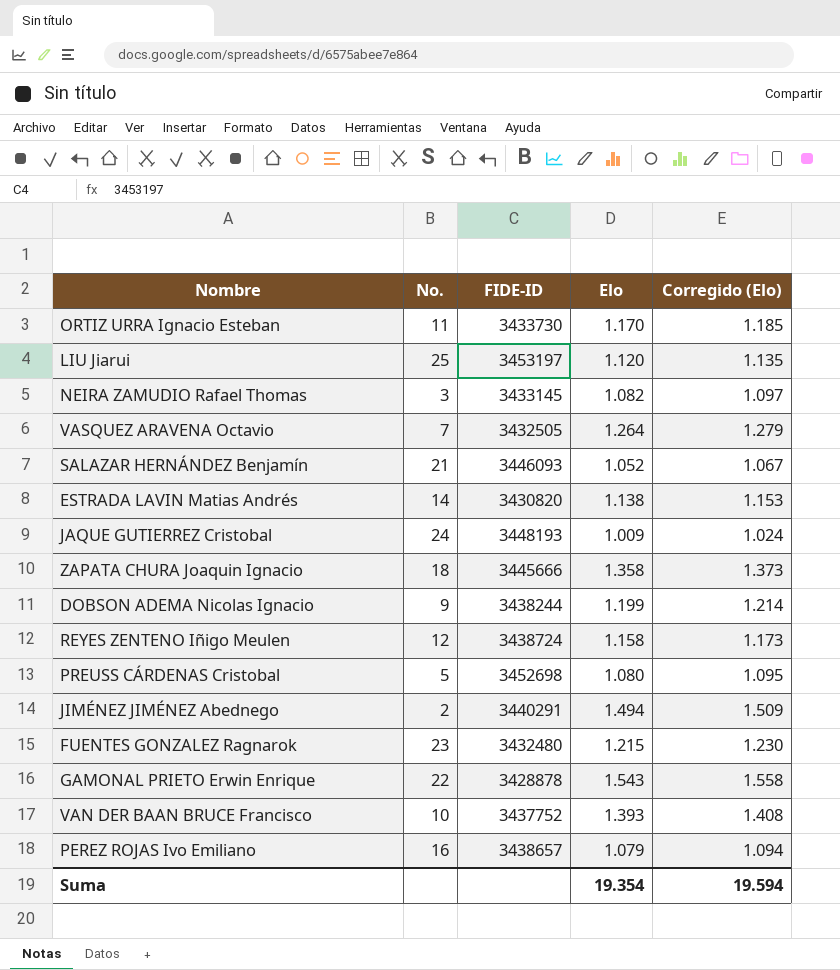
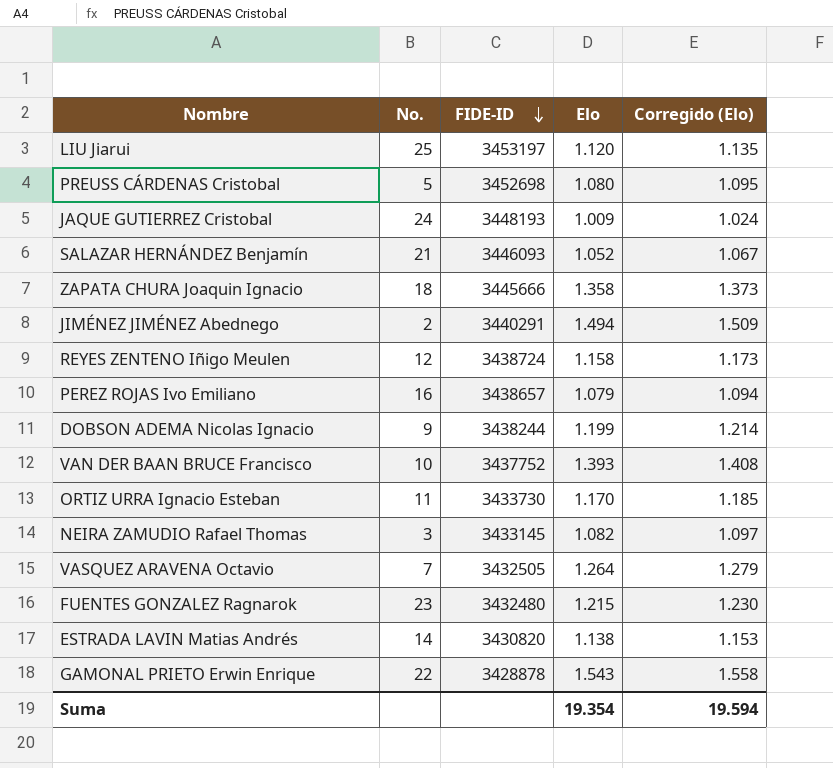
row order: none -> FIDE-ID descending

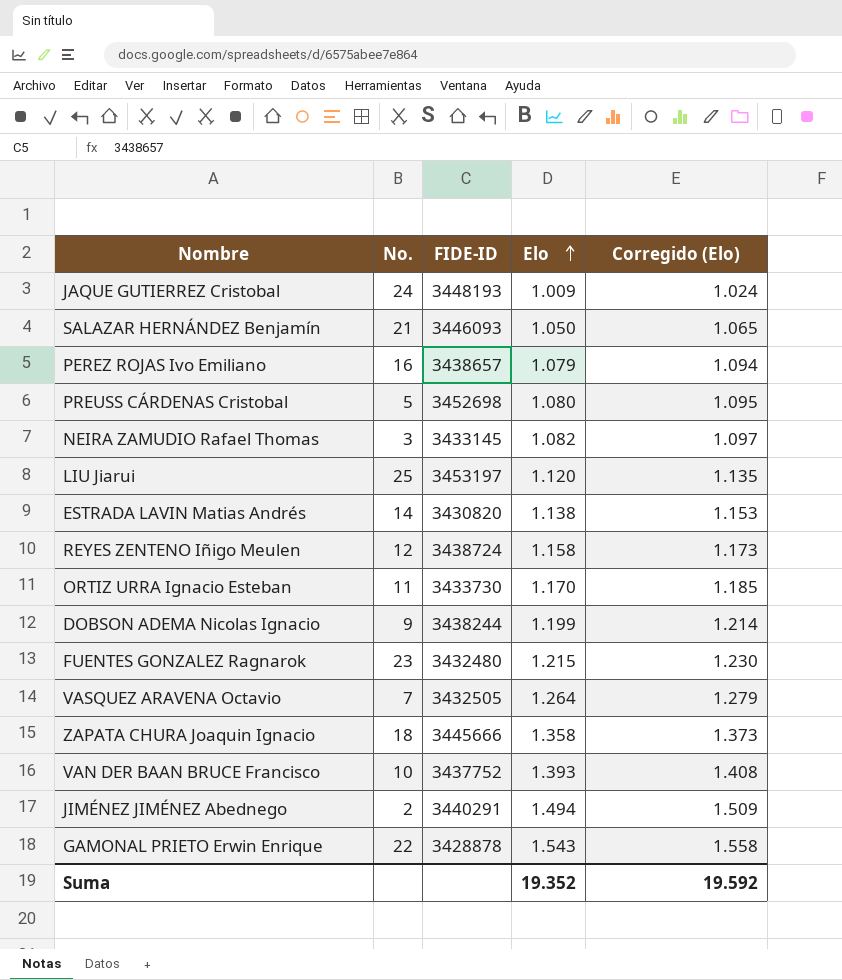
row order: FIDE-ID descending -> Elo ascending
SALAZAR HERNÁNDEZ Benjamín | Elo: 1.052 -> 1.050
SALAZAR HERNÁNDEZ Benjamín | Corregido (Elo): 1.067 -> 1.065
Suma | Elo: 19.354 -> 19.352
Suma | Corregido (Elo): 19.594 -> 19.592

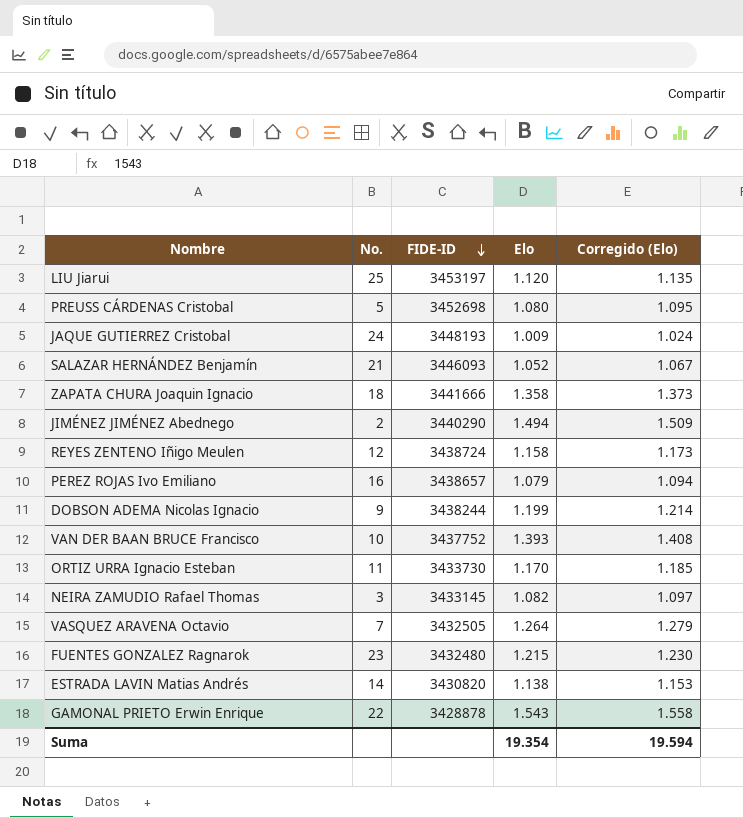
row order: Elo ascending -> FIDE-ID descending
SALAZAR HERNÁNDEZ Benjamín | Elo: 1.050 -> 1.052
SALAZAR HERNÁNDEZ Benjamín | Corregido (Elo): 1.065 -> 1.067
ZAPATA CHURA Joaquin Ignacio | FIDE-ID: 3445666 -> 3441666
JIMÉNEZ JIMÉNEZ Abednego | FIDE-ID: 3440291 -> 3440290
Suma | Elo: 19.352 -> 19.354
Suma | Corregido (Elo): 19.592 -> 19.594

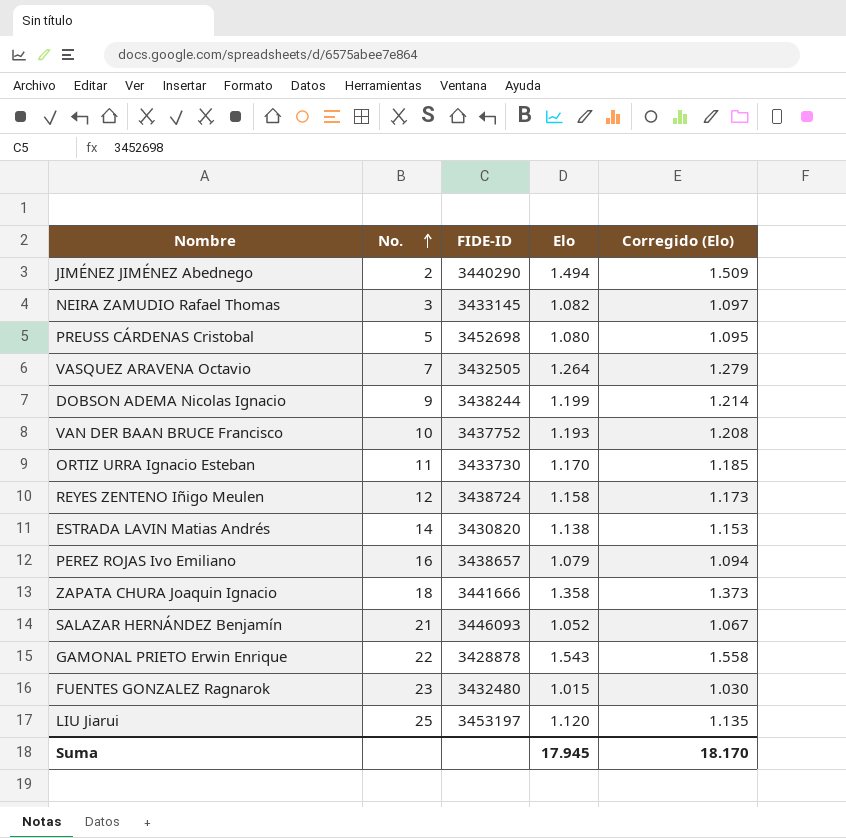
row order: FIDE-ID descending -> No. ascending
row JAQUE GUTIERREZ Cristobal: 24 | 3448193 | 1.009 | 1.024 -> none
VAN DER BAAN BRUCE Francisco | Elo: 1.393 -> 1.193
VAN DER BAAN BRUCE Francisco | Corregido (Elo): 1.408 -> 1.208
FUENTES GONZALEZ Ragnarok | Elo: 1.215 -> 1.015
FUENTES GONZALEZ Ragnarok | Corregido (Elo): 1.230 -> 1.030
Suma | Elo: 19.354 -> 17.945
Suma | Corregido (Elo): 19.594 -> 18.170

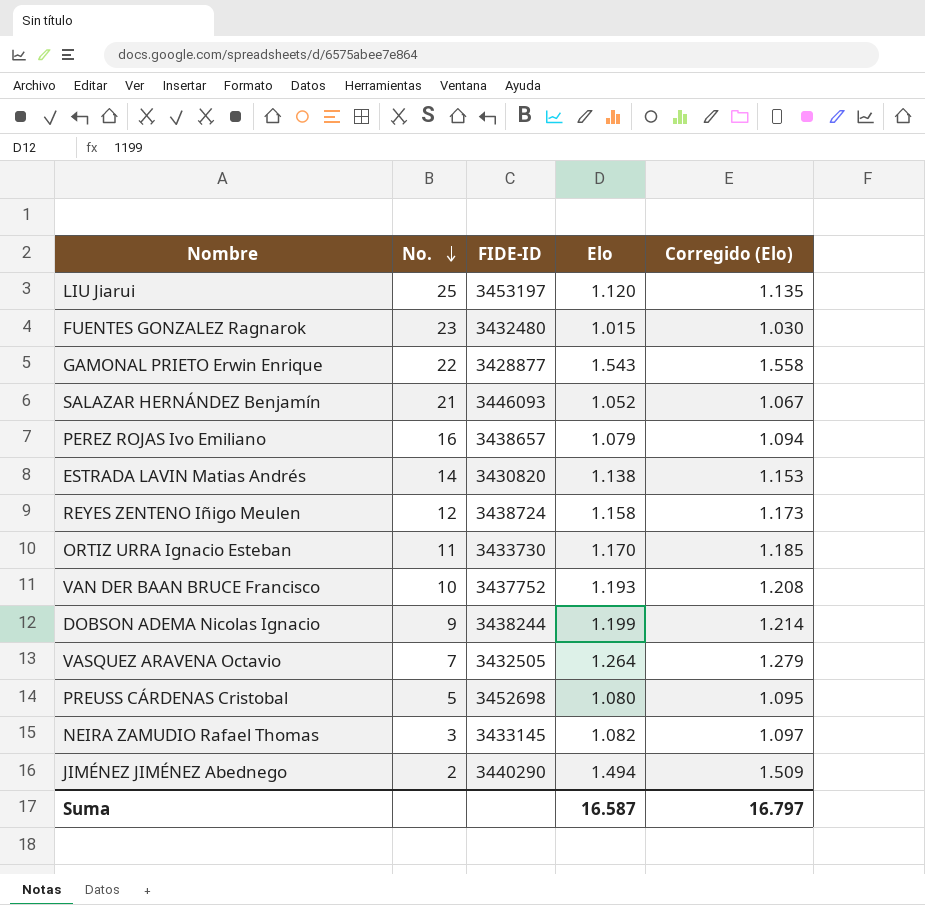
row order: No. ascending -> No. descending
row ZAPATA CHURA Joaquin Ignacio: 18 | 3441666 | 1.358 | 1.373 -> none
GAMONAL PRIETO Erwin Enrique | FIDE-ID: 3428878 -> 3428877
Suma | Elo: 17.945 -> 16.587
Suma | Corregido (Elo): 18.170 -> 16.797

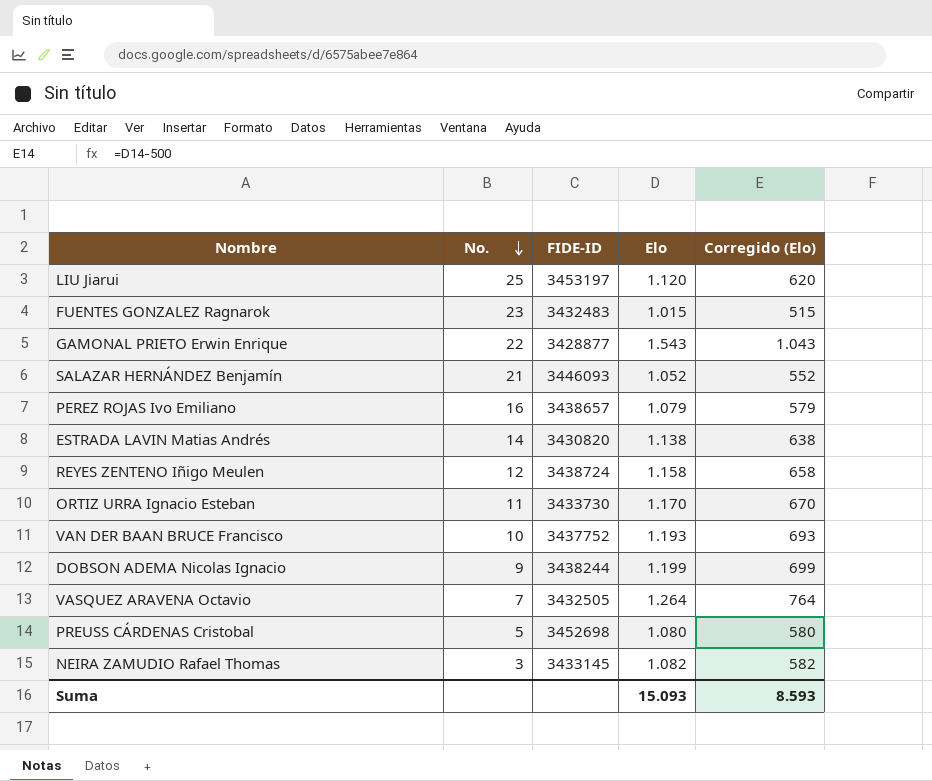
column Corregido (Elo) | formula: [Elo] + 15 -> [Elo] - 500
row JIMÉNEZ JIMÉNEZ Abednego: 2 | 3440290 | 1.494 | 1.509 -> none
FUENTES GONZALEZ Ragnarok | FIDE-ID: 3432480 -> 3432483
Suma | Elo: 16.587 -> 15.093
Suma | Corregido (Elo): 16.797 -> 8.593

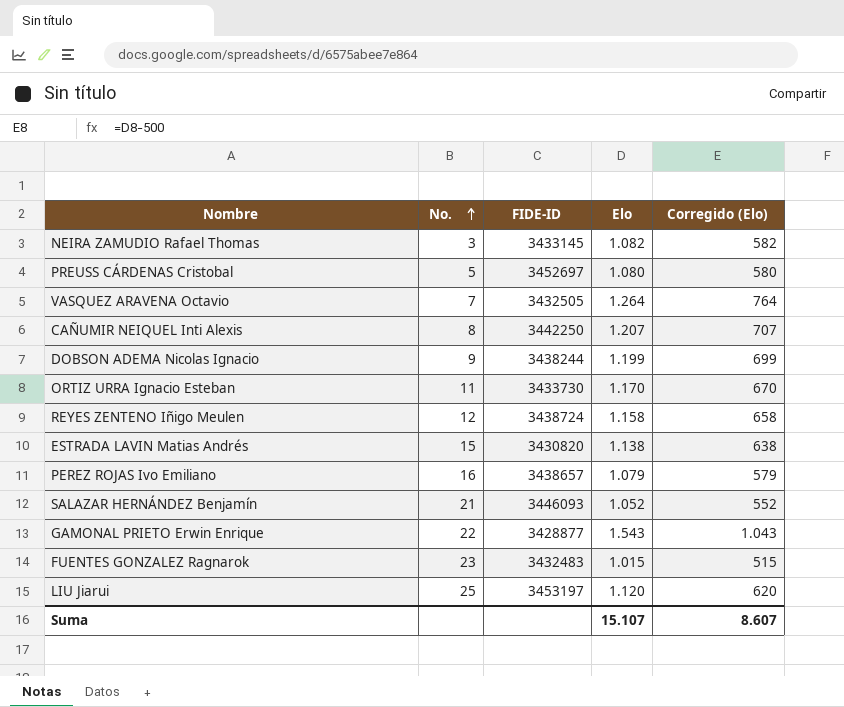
row order: No. descending -> No. ascending
row VAN DER BAAN BRUCE Francisco: 10 | 3437752 | 1.193 | 693 -> none
PREUSS CÁRDENAS Cristobal | FIDE-ID: 3452698 -> 3452697
row CAÑUMIR NEIQUEL Inti Alexis: none -> 8 | 3442250 | 1.207 | 707
ESTRADA LAVIN Matias Andrés | No.: 14 -> 15
Suma | Elo: 15.093 -> 15.107
Suma | Corregido (Elo): 8.593 -> 8.607

